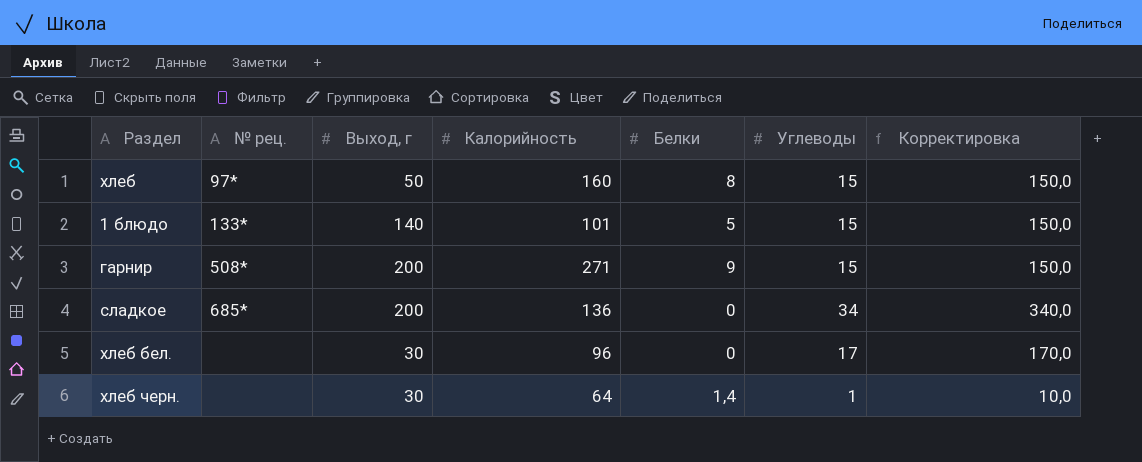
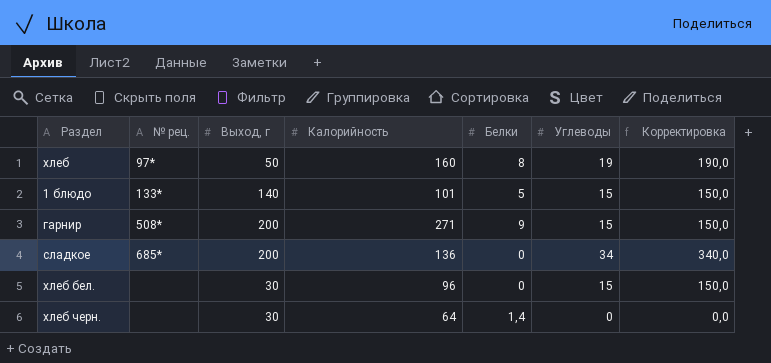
хлеб | Углеводы: 15 -> 19
хлеб | Корректировка: 150,0 -> 190,0
хлеб бел. | Углеводы: 17 -> 15
хлеб бел. | Корректировка: 170,0 -> 150,0
хлеб черн. | Углеводы: 1 -> 0
хлеб черн. | Корректировка: 10,0 -> 0,0

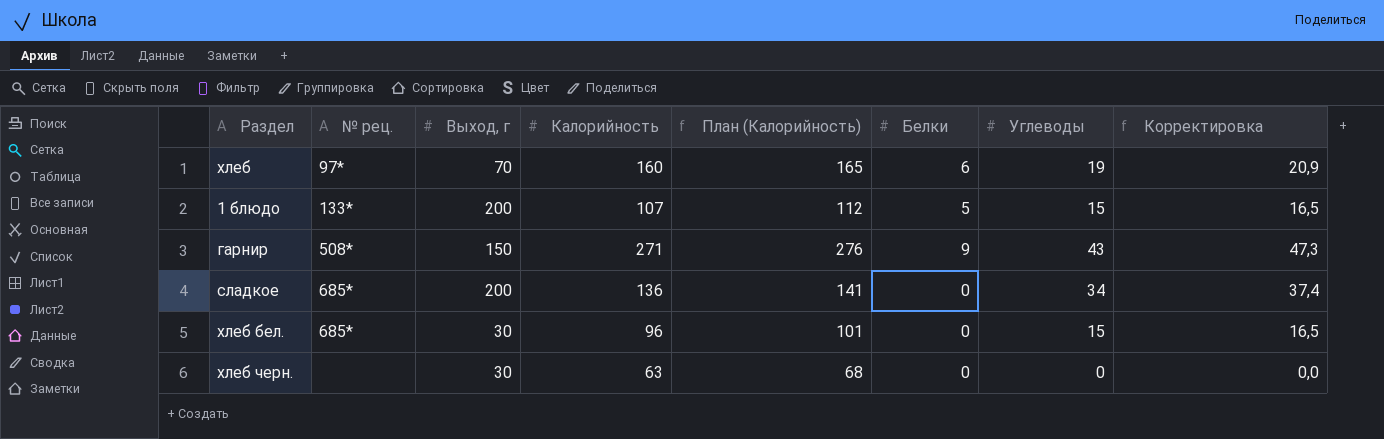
column План (Калорийность) | formula: none -> [Калорийность] + 5
column Корректировка | formula: [Углеводы] * 10 -> [Углеводы] * 1,1
хлеб | Выход, г: 50 -> 70
хлеб | Белки: 8 -> 6
1 блюдо | Выход, г: 140 -> 200
1 блюдо | Калорийность: 101 -> 107
гарнир | Выход, г: 200 -> 150
гарнир | Углеводы: 15 -> 43
хлеб бел. | № рец.: none -> 685*
хлеб черн. | Калорийность: 64 -> 63
хлеб черн. | Белки: 1,4 -> 0

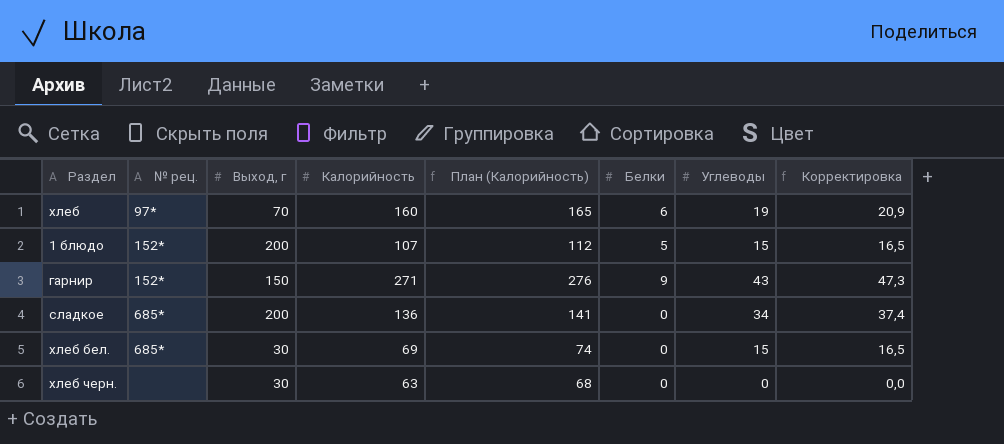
1 блюдо | № рец.: 133* -> 152*
гарнир | № рец.: 508* -> 152*
хлеб бел. | Калорийность: 96 -> 69
хлеб бел. | План (Калорийность): 101 -> 74

